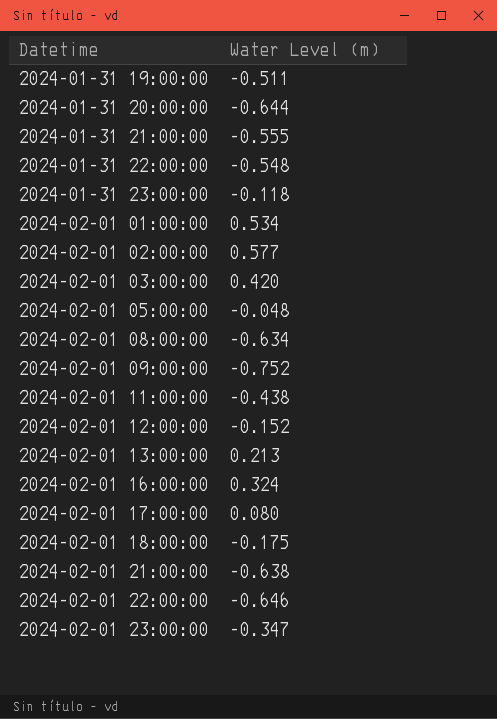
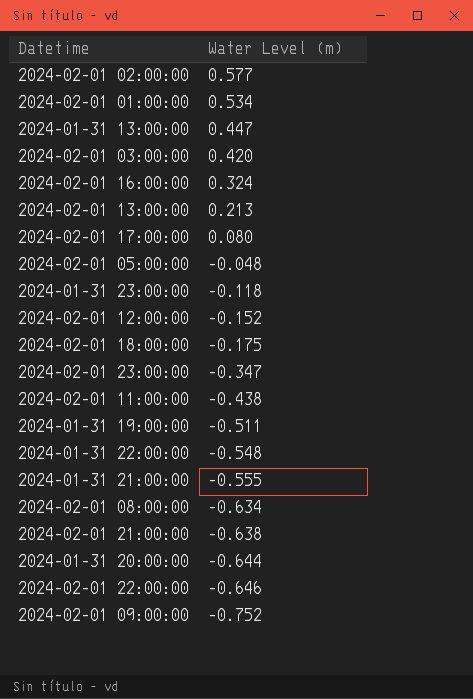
row order: Datetime ascending -> Water Level (m) descending
row 2024-01-31 13:00:00: none -> 0.447

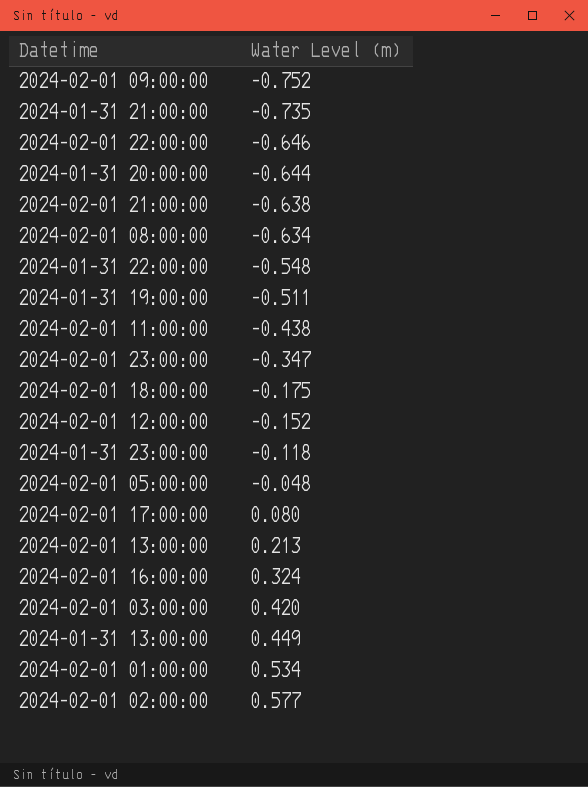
row order: Water Level (m) descending -> Water Level (m) ascending
2024-01-31 21:00:00 | Water Level (m): -0.555 -> -0.735
2024-01-31 13:00:00 | Water Level (m): 0.447 -> 0.449

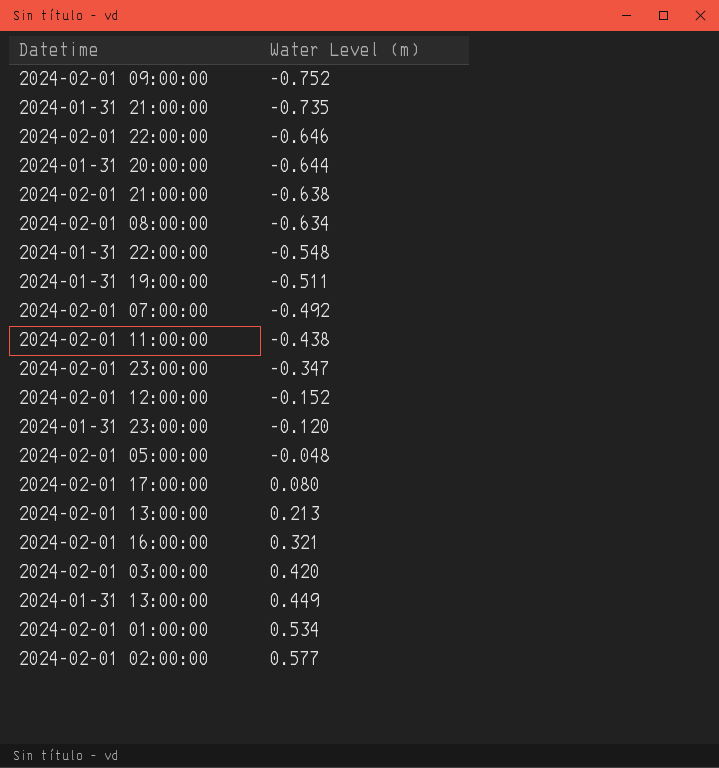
row 2024-02-01 18:00:00: -0.175 -> none
row 2024-02-01 07:00:00: none -> -0.492
2024-01-31 23:00:00 | Water Level (m): -0.118 -> -0.120
2024-02-01 16:00:00 | Water Level (m): 0.324 -> 0.321

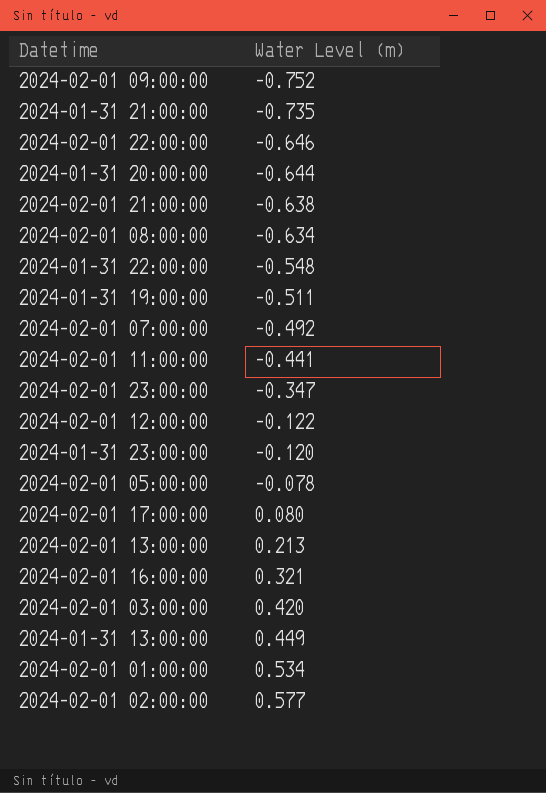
2024-02-01 11:00:00 | Water Level (m): -0.438 -> -0.441
2024-02-01 12:00:00 | Water Level (m): -0.152 -> -0.122
2024-02-01 05:00:00 | Water Level (m): -0.048 -> -0.078

